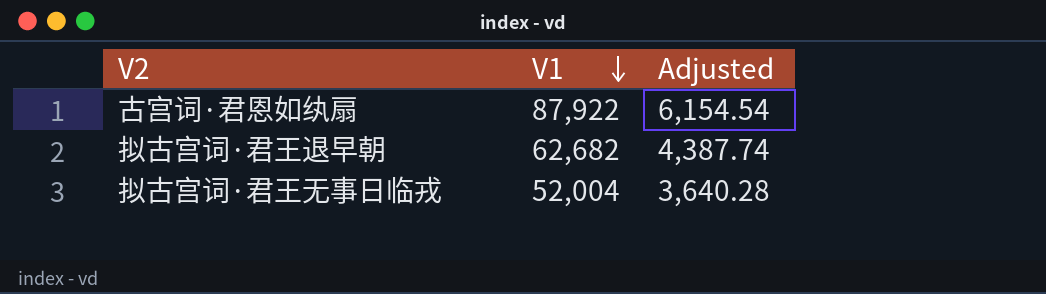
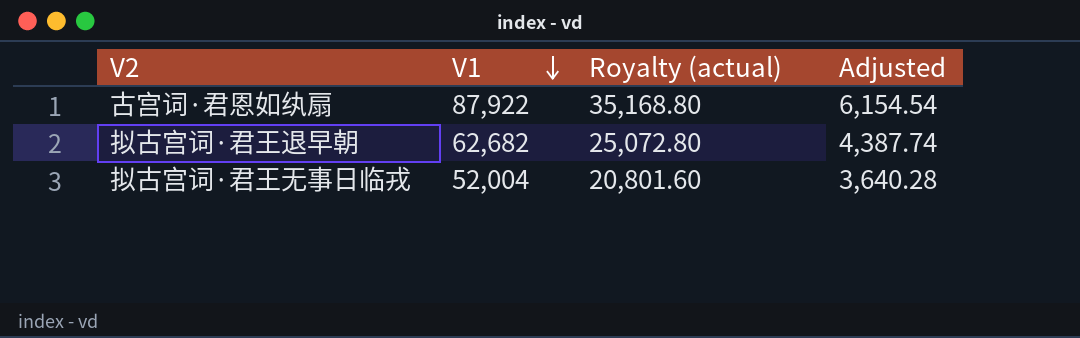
column Royalty (actual) | formula: none -> [V1] * 0.4

